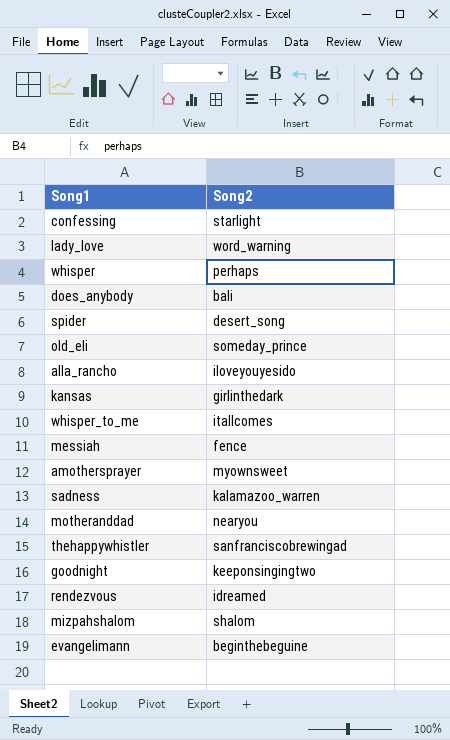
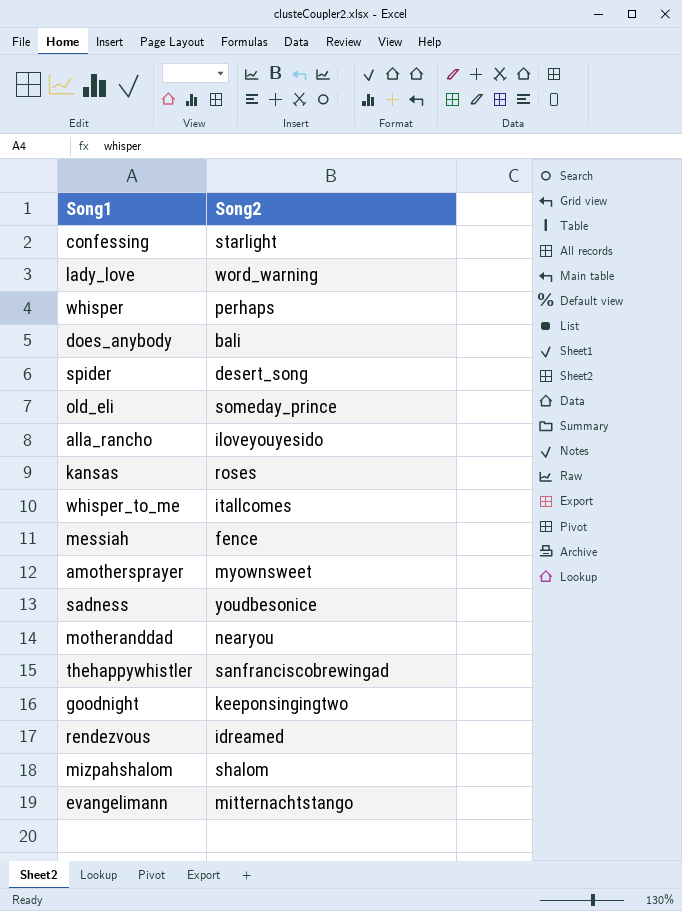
kansas | Song2: girlinthedark -> roses
sadness | Song2: kalamazoo_warren -> youdbesonice
evangelimann | Song2: beginthebeguine -> mitternachtstango

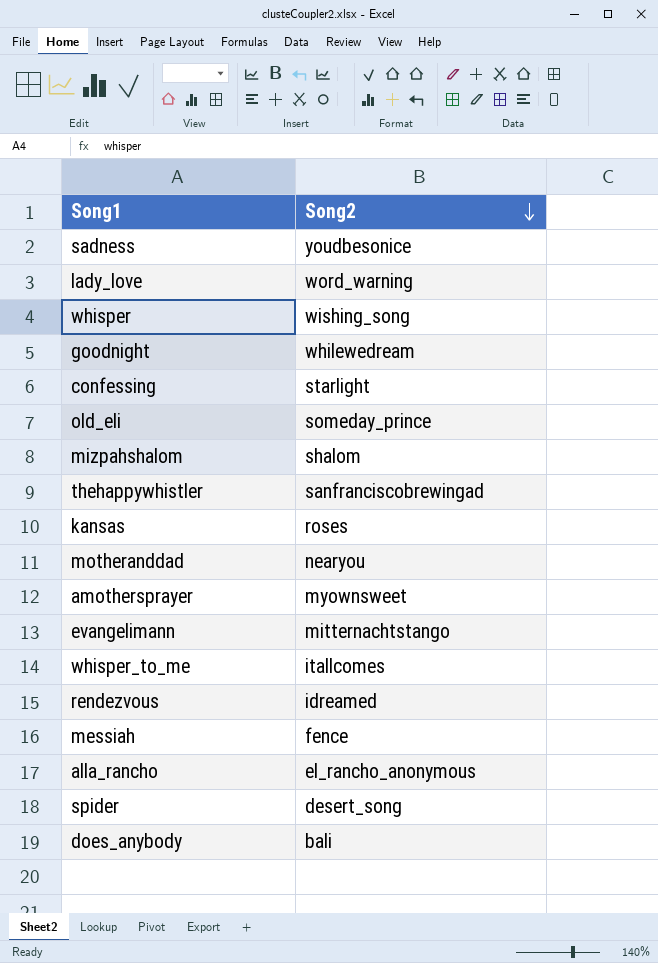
row order: none -> Song2 descending
whisper | Song2: perhaps -> wishing_song
goodnight | Song2: keeponsingingtwo -> whilewedream
alla_rancho | Song2: iloveyouyesido -> el_rancho_anonymous

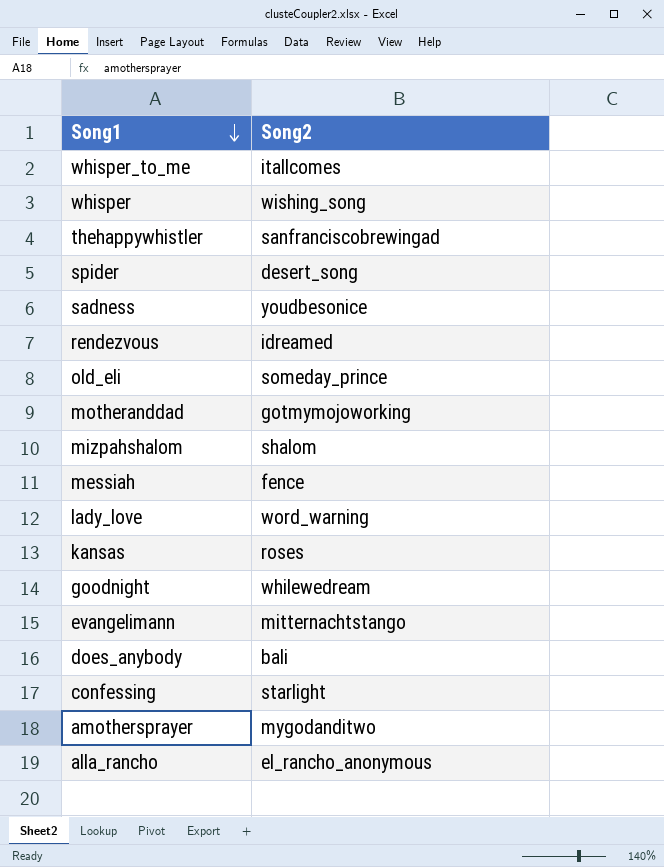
row order: Song2 descending -> Song1 descending
motheranddad | Song2: nearyou -> gotmymojoworking
amothersprayer | Song2: myownsweet -> mygodanditwo

